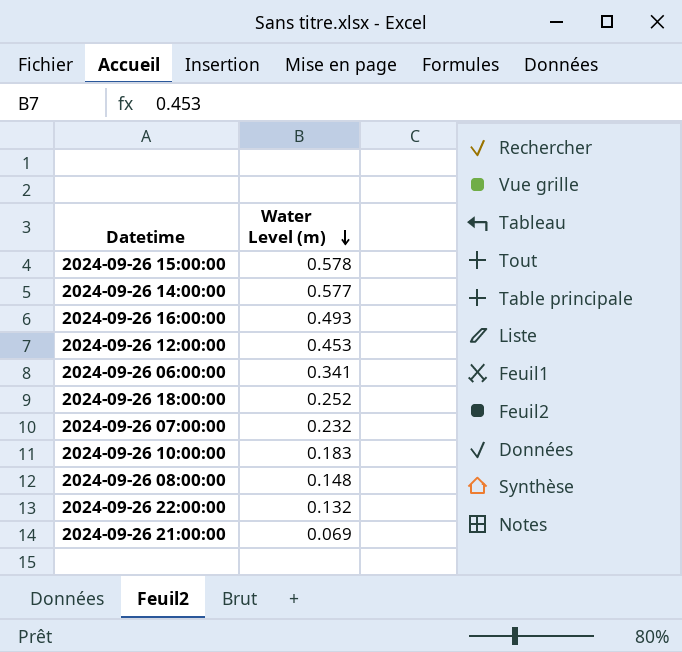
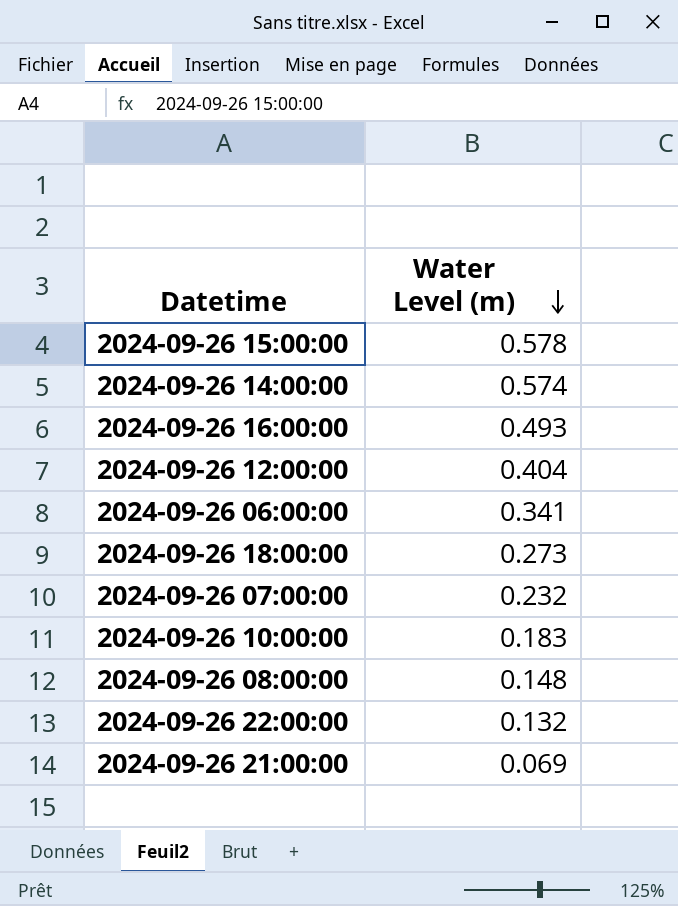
2024-09-26 14:00:00 | Water Level (m): 0.577 -> 0.574
2024-09-26 12:00:00 | Water Level (m): 0.453 -> 0.404
2024-09-26 18:00:00 | Water Level (m): 0.252 -> 0.273

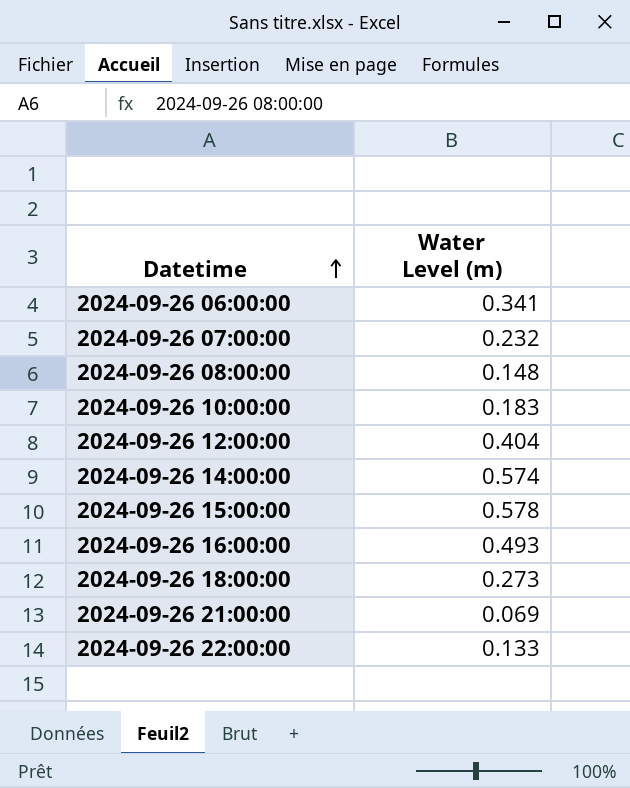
row order: Water Level (m) descending -> Datetime ascending
2024-09-26 22:00:00 | Water Level (m): 0.132 -> 0.133

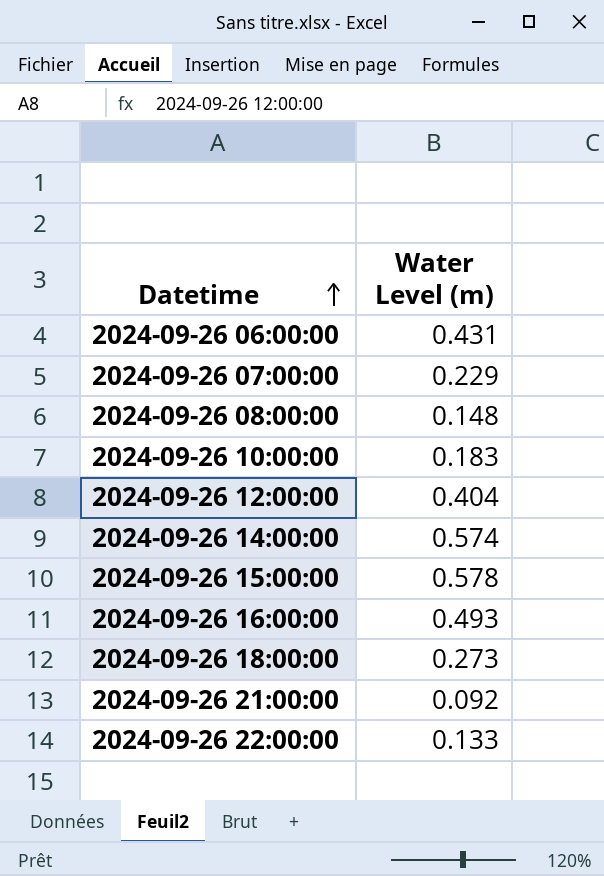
2024-09-26 06:00:00 | Water Level (m): 0.341 -> 0.431
2024-09-26 07:00:00 | Water Level (m): 0.232 -> 0.229
2024-09-26 21:00:00 | Water Level (m): 0.069 -> 0.092

